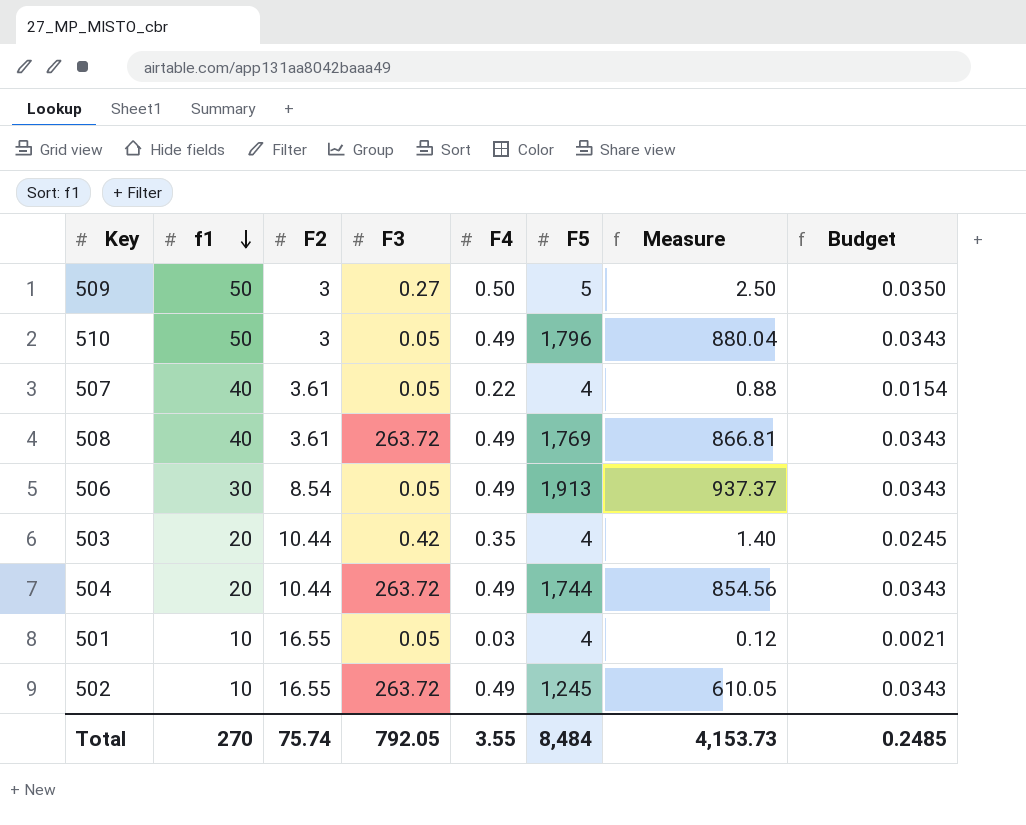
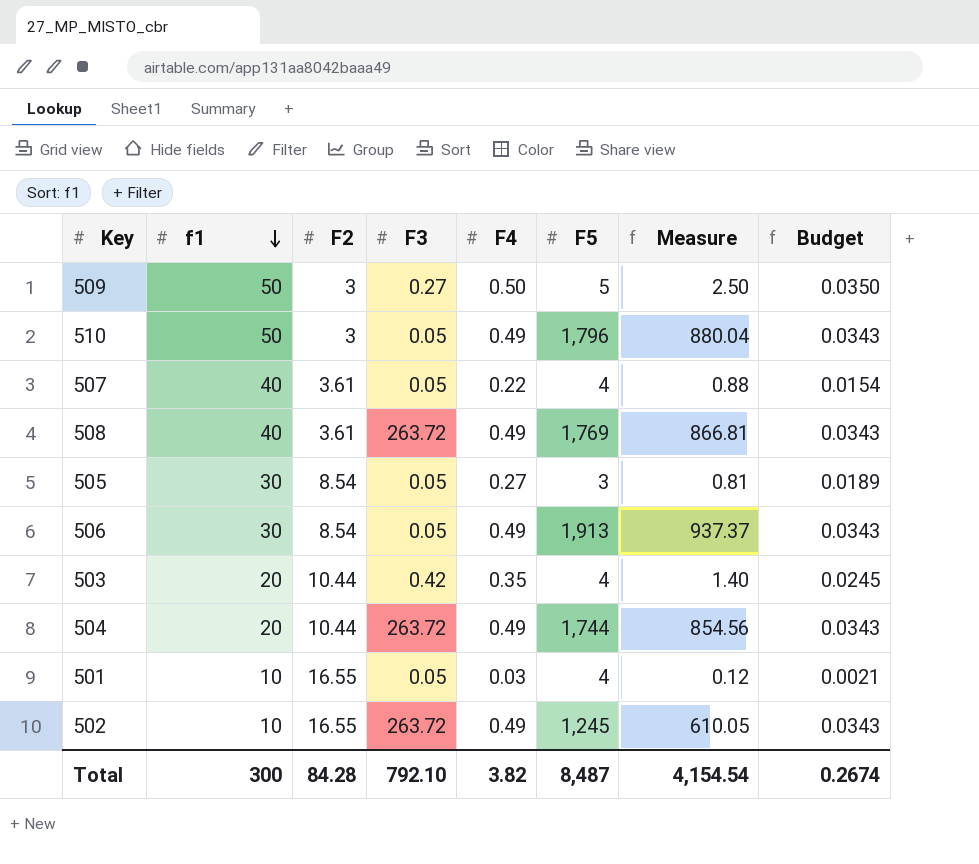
row 505: none -> 30 | 8.54 | 0.05 | 0.27 | 3 | 0.81 | 0.0189
Total | f1: 270 -> 300
Total | F2: 75.74 -> 84.28
Total | F3: 792.05 -> 792.10
Total | F4: 3.55 -> 3.82
Total | F5: 8,484 -> 8,487
Total | Measure: 4,153.73 -> 4,154.54
Total | Budget: 0.2485 -> 0.2674

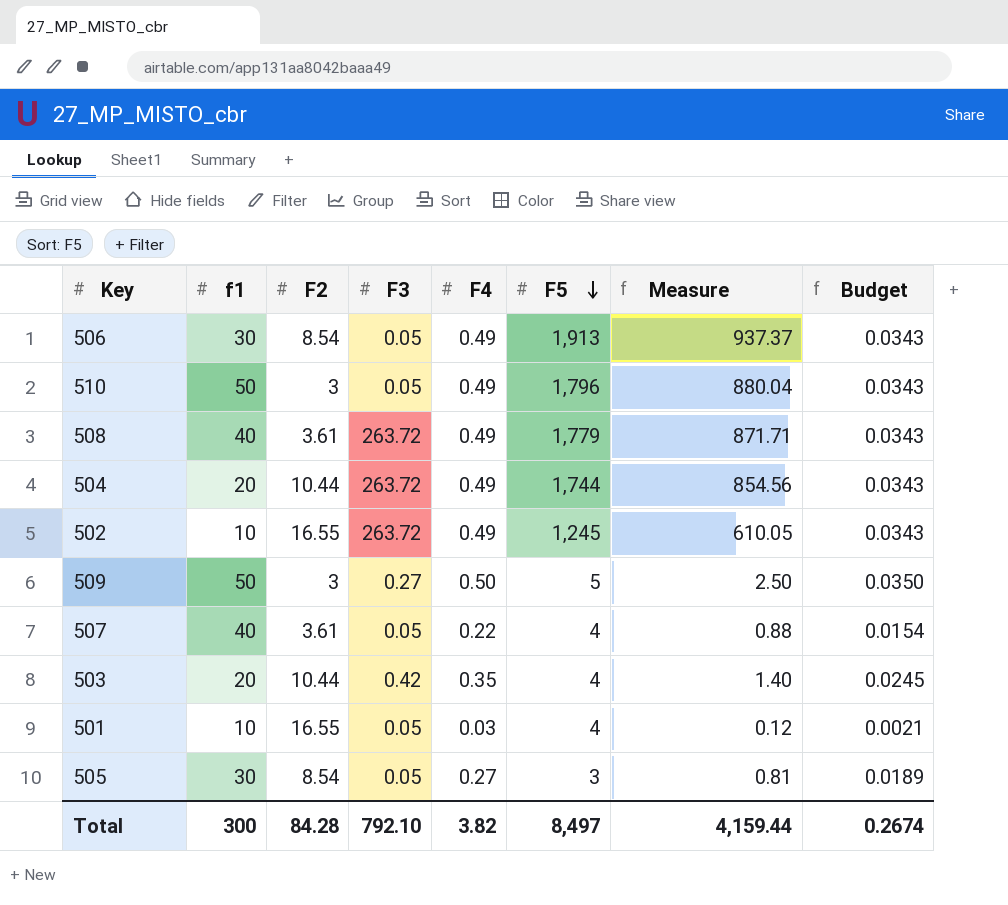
row order: f1 descending -> F5 descending
508 | F5: 1,769 -> 1,779
508 | Measure: 866.81 -> 871.71
Total | F5: 8,487 -> 8,497
Total | Measure: 4,154.54 -> 4,159.44

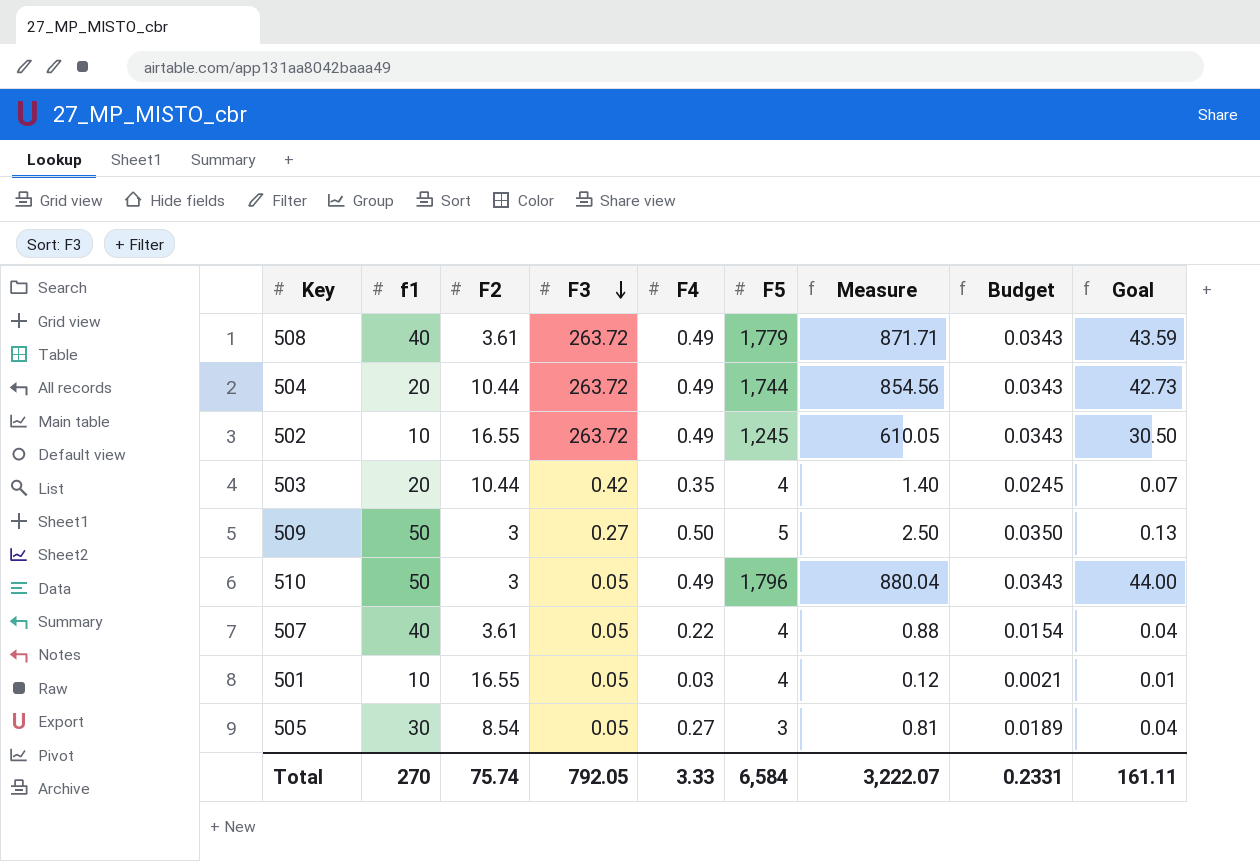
row order: F5 descending -> F3 descending
column Goal | formula: none -> [Measure] * 0.05
row 506: 30 | 8.54 | 0.05 | 0.49 | 1,913 | 937.37 | 0.0343 -> none
Total | f1: 300 -> 270
Total | F2: 84.28 -> 75.74
Total | F3: 792.10 -> 792.05
Total | F4: 3.82 -> 3.33
Total | F5: 8,497 -> 6,584
Total | Measure: 4,159.44 -> 3,222.07
Total | Budget: 0.2674 -> 0.2331

